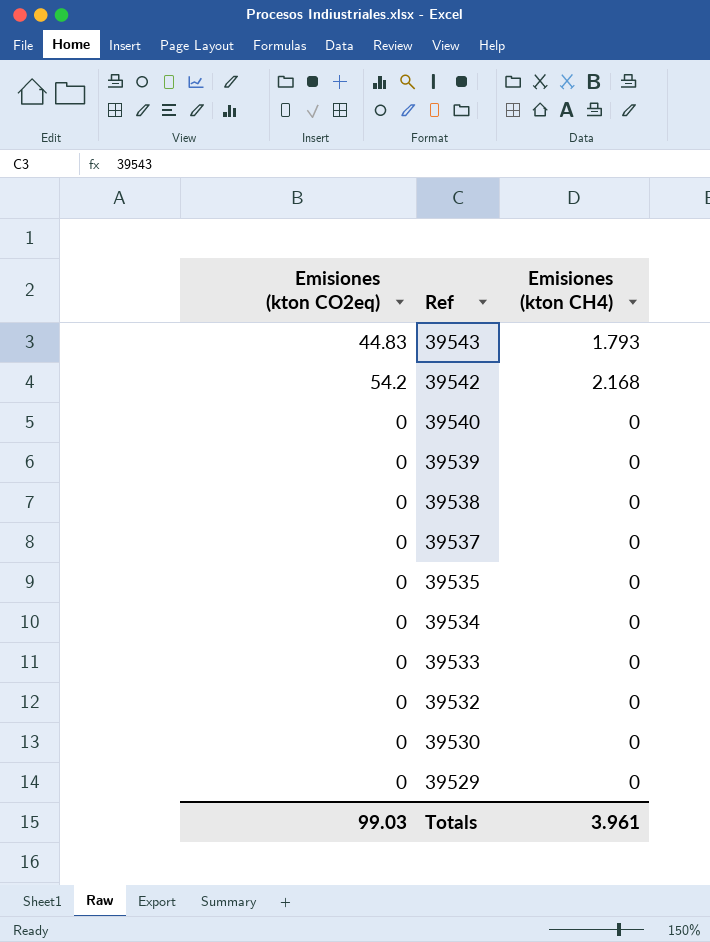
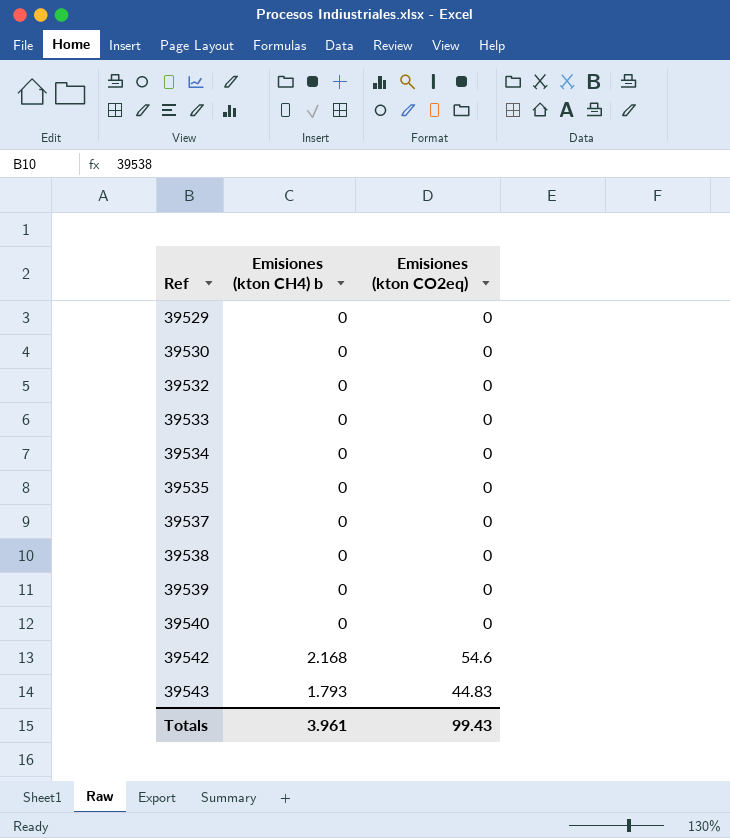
row order: Ref descending -> Ref ascending
column name: Emisiones (kton CH4) -> Emisiones (kton CH4) b
column Emisiones (kton CO2eq) | position: 1 -> 3
39542 | Emisiones (kton CO2eq): 54.2 -> 54.6
Totals | Emisiones (kton CO2eq): 99.03 -> 99.43

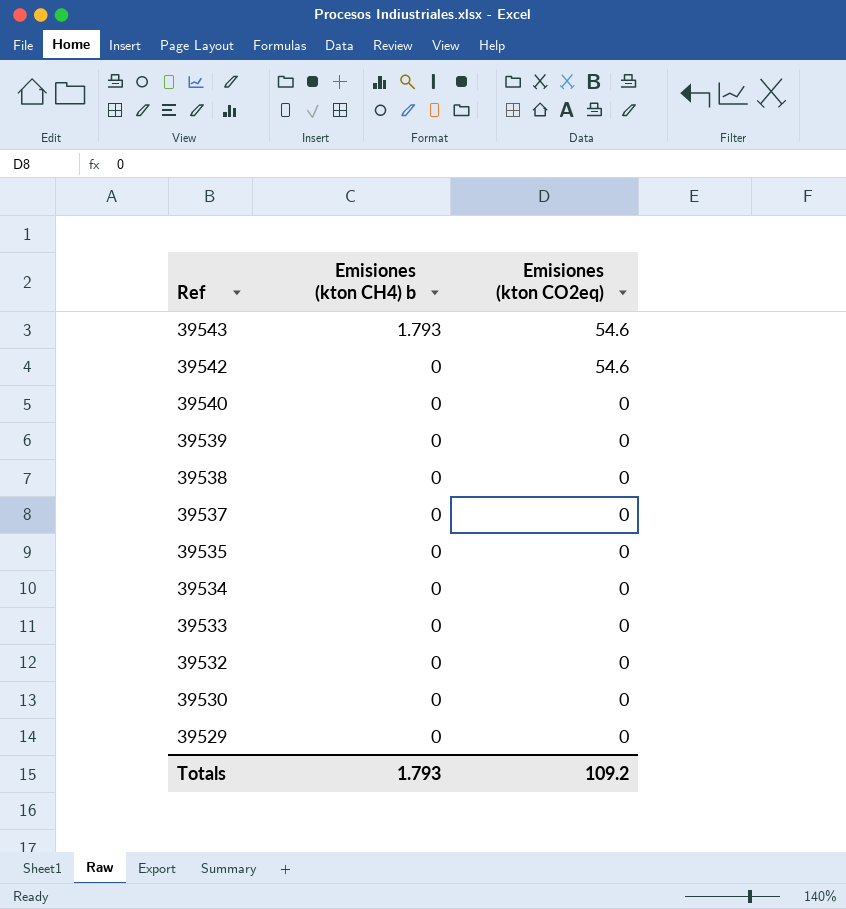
row order: Ref ascending -> Ref descending
39543 | Emisiones (kton CO2eq): 44.83 -> 54.6
39542 | Emisiones (kton CH4) b: 2.168 -> 0
Totals | Emisiones (kton CH4) b: 3.961 -> 1.793
Totals | Emisiones (kton CO2eq): 99.43 -> 109.2

